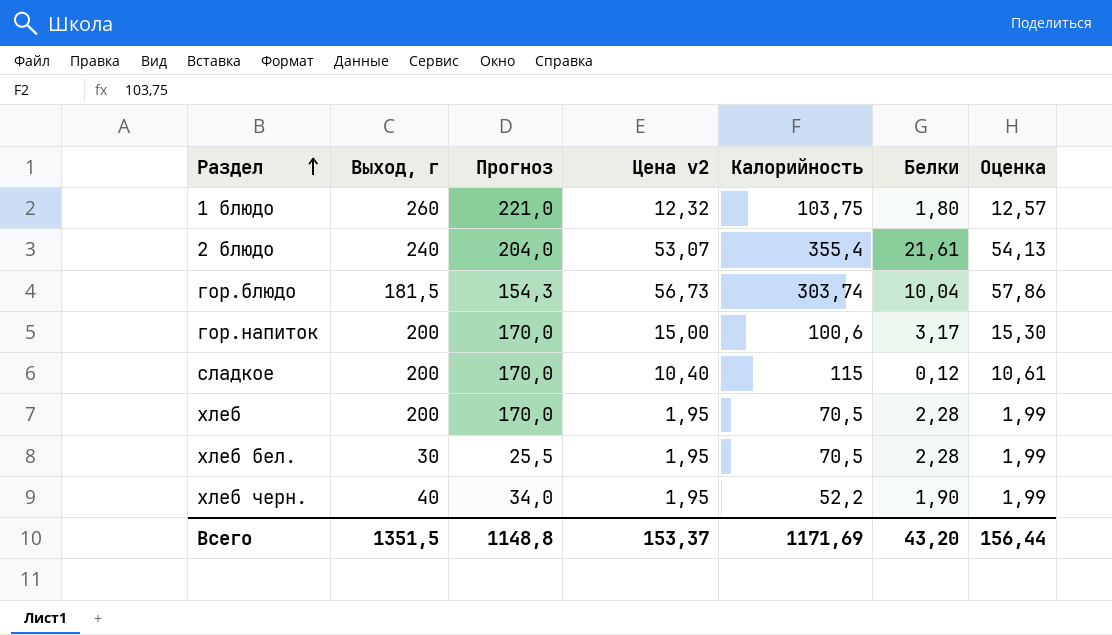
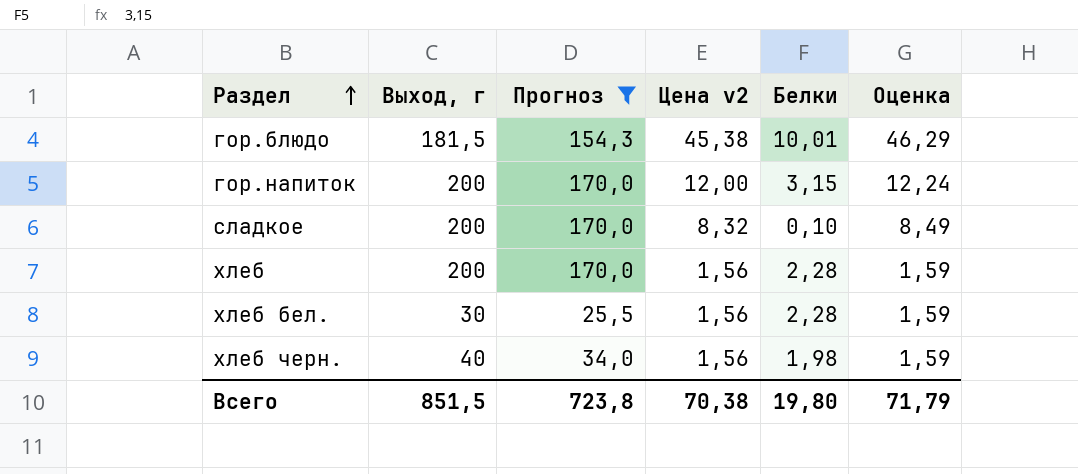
filter: none -> Прогноз <= 170,0
column Калорийность | position: 5 -> none
гор.блюдо | Цена v2: 56,73 -> 45,38
гор.блюдо | Белки: 10,04 -> 10,01
гор.блюдо | Оценка: 57,86 -> 46,29
гор.напиток | Цена v2: 15,00 -> 12,00
гор.напиток | Белки: 3,17 -> 3,15
гор.напиток | Оценка: 15,30 -> 12,24
сладкое | Цена v2: 10,40 -> 8,32
сладкое | Белки: 0,12 -> 0,10
сладкое | Оценка: 10,61 -> 8,49
хлеб | Цена v2: 1,95 -> 1,56
хлеб | Оценка: 1,99 -> 1,59
хлеб бел. | Цена v2: 1,95 -> 1,56
хлеб бел. | Оценка: 1,99 -> 1,59
хлеб черн. | Цена v2: 1,95 -> 1,56
хлеб черн. | Белки: 1,90 -> 1,98
хлеб черн. | Оценка: 1,99 -> 1,59
Всего | Выход, г: 1351,5 -> 851,5
Всего | Прогноз: 1148,8 -> 723,8
Всего | Цена v2: 153,37 -> 70,38
Всего | Белки: 43,20 -> 19,80
Всего | Оценка: 156,44 -> 71,79

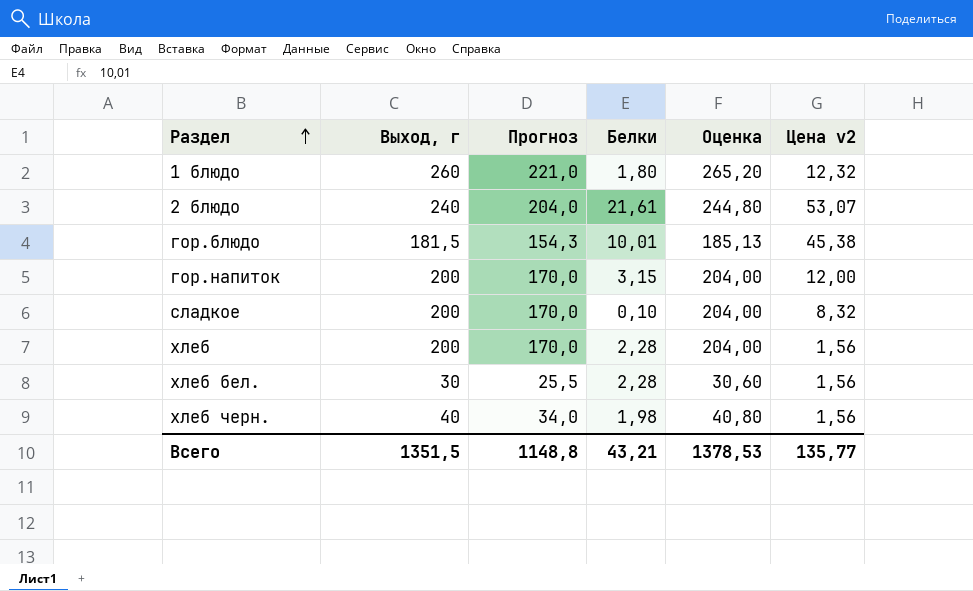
filter: Прогноз <= 170,0 -> none
column Оценка | formula: [Цена v2] * 1,02 -> [Выход, г] * 1,02
column Цена v2 | position: 4 -> 6
Всего | Выход, г: 851,5 -> 1351,5
Всего | Прогноз: 723,8 -> 1148,8
Всего | Белки: 19,80 -> 43,21
Всего | Оценка: 71,79 -> 1378,53
Всего | Цена v2: 70,38 -> 135,77

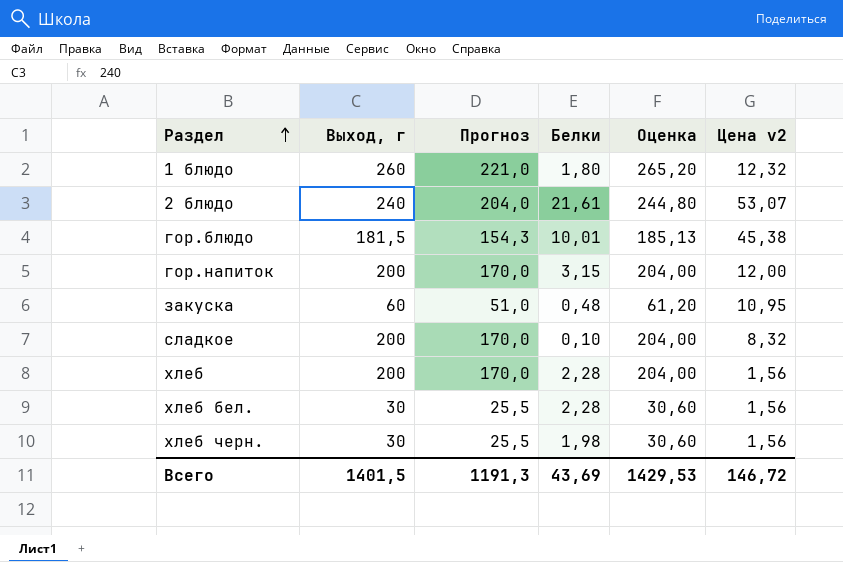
row закуска: none -> 60 | 51,0 | 0,48 | 61,20 | 10,95
хлеб черн. | Выход, г: 40 -> 30
хлеб черн. | Прогноз: 34,0 -> 25,5
хлеб черн. | Оценка: 40,80 -> 30,60
Всего | Выход, г: 1351,5 -> 1401,5
Всего | Прогноз: 1148,8 -> 1191,3
Всего | Белки: 43,21 -> 43,69
Всего | Оценка: 1378,53 -> 1429,53
Всего | Цена v2: 135,77 -> 146,72

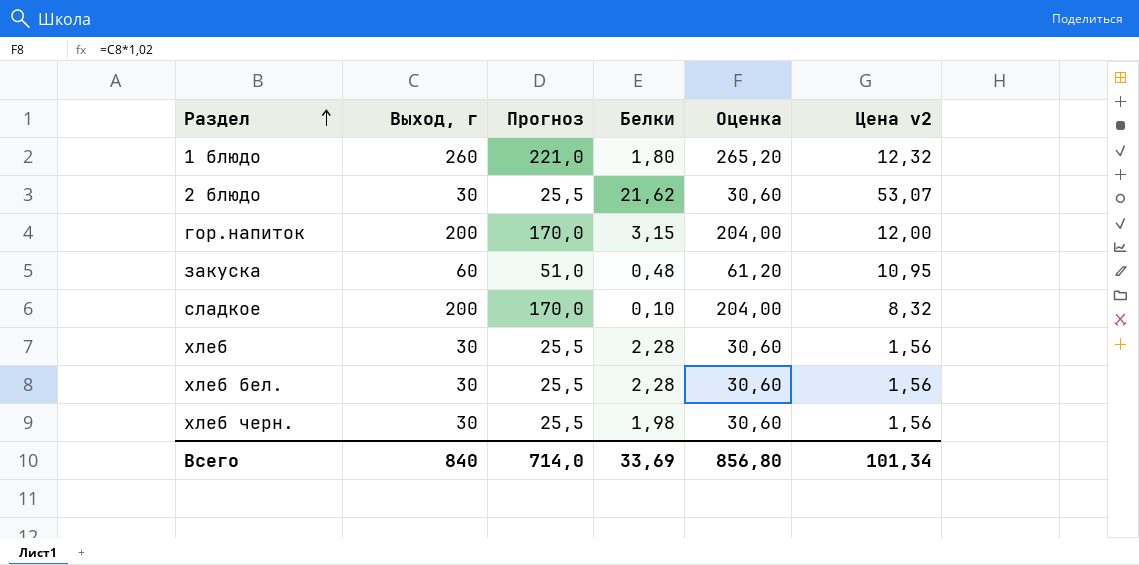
row гор.блюдо: 181,5 | 154,3 | 10,01 | 185,13 | 45,38 -> none
2 блюдо | Выход, г: 240 -> 30
2 блюдо | Прогноз: 204,0 -> 25,5
2 блюдо | Белки: 21,61 -> 21,62
2 блюдо | Оценка: 244,80 -> 30,60
хлеб | Выход, г: 200 -> 30
хлеб | Прогноз: 170,0 -> 25,5
хлеб | Оценка: 204,00 -> 30,60
Всего | Выход, г: 1401,5 -> 840
Всего | Прогноз: 1191,3 -> 714,0
Всего | Белки: 43,69 -> 33,69
Всего | Оценка: 1429,53 -> 856,80
Всего | Цена v2: 146,72 -> 101,34

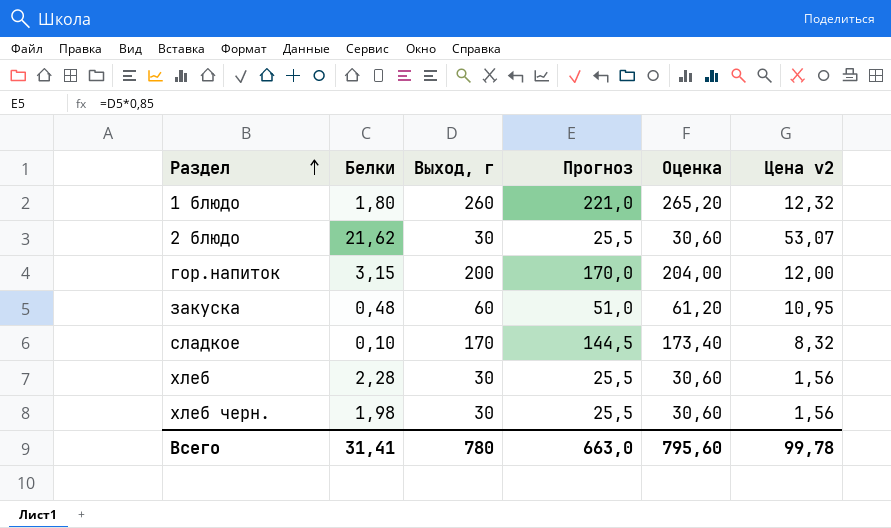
column Белки | position: 4 -> 2
row хлеб бел.: 30 | 25,5 | 2,28 | 30,60 | 1,56 -> none
сладкое | Выход, г: 200 -> 170
сладкое | Прогноз: 170,0 -> 144,5
сладкое | Оценка: 204,00 -> 173,40
Всего | Белки: 33,69 -> 31,41
Всего | Выход, г: 840 -> 780
Всего | Прогноз: 714,0 -> 663,0
Всего | Оценка: 856,80 -> 795,60
Всего | Цена v2: 101,34 -> 99,78

